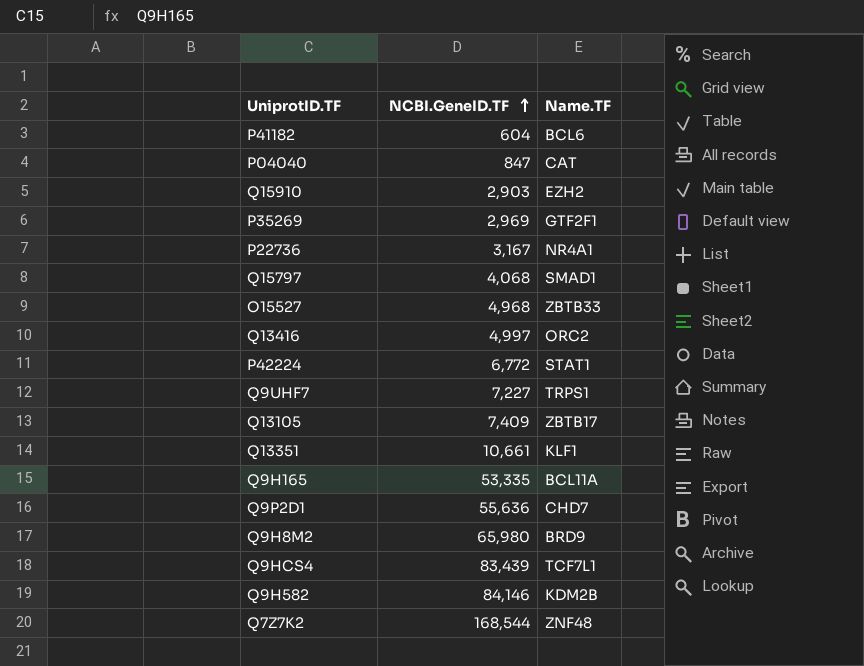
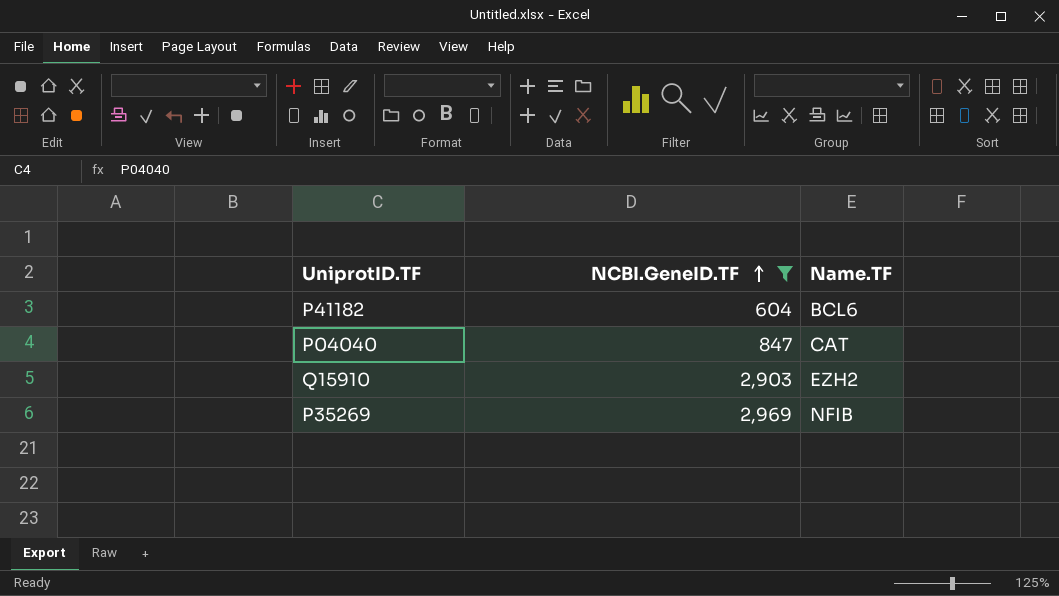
filter: none -> NCBI.GeneID.TF <= 2,969
P35269 | Name.TF: GTF2F1 -> NFIB

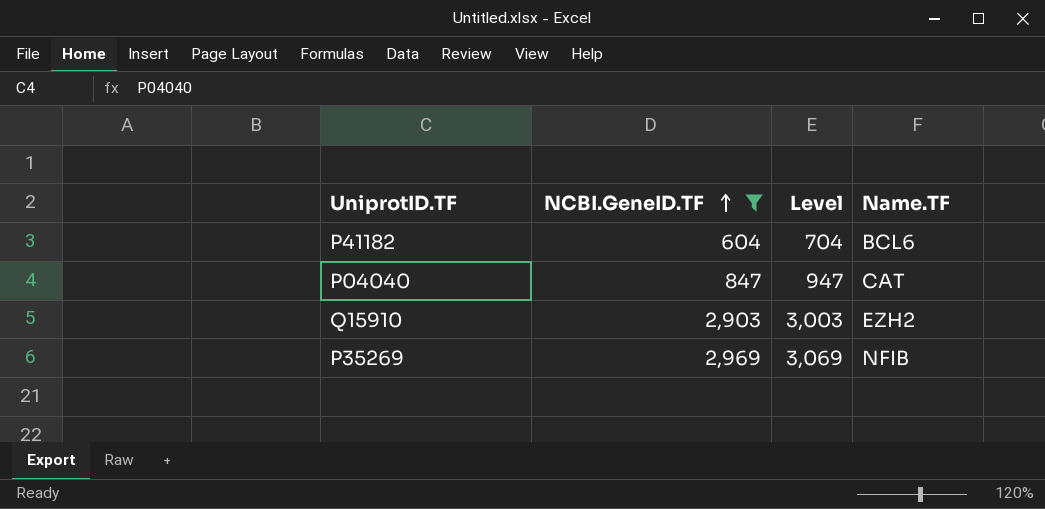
column Level | formula: none -> [NCBI.GeneID.TF] + 100

